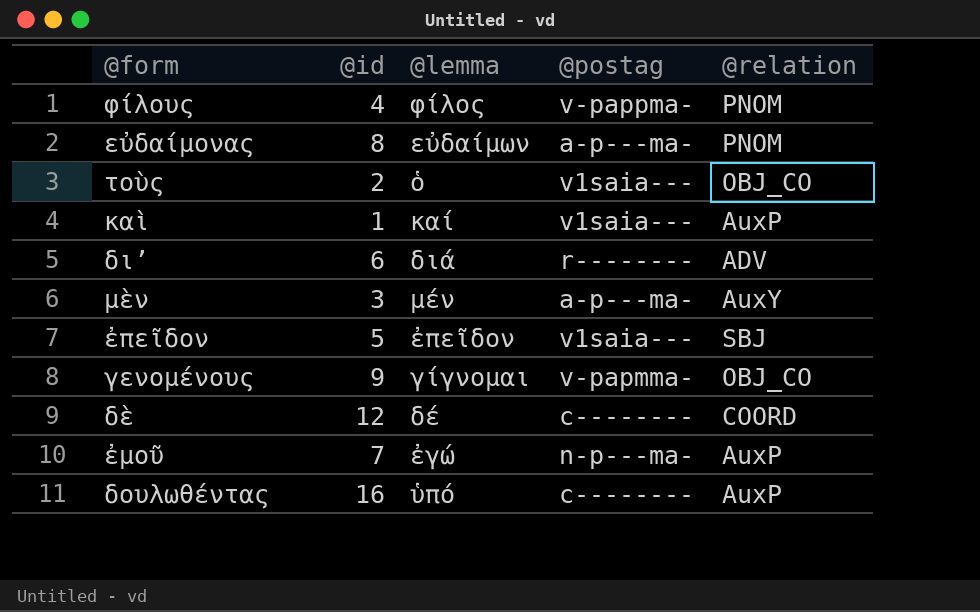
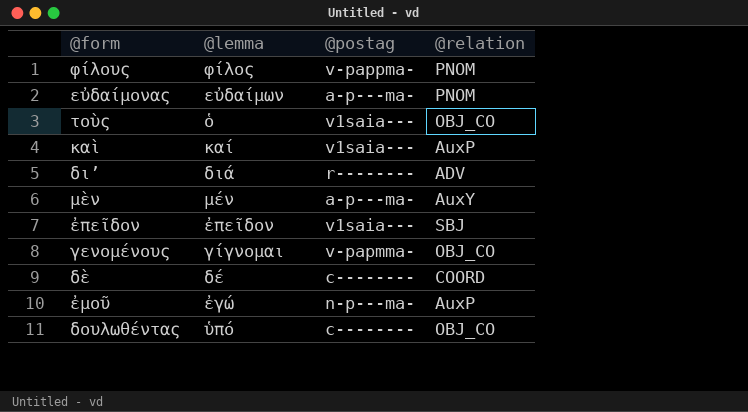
column @id | position: 2 -> none
δουλωθέντας | @relation: AuxP -> OBJ_CO

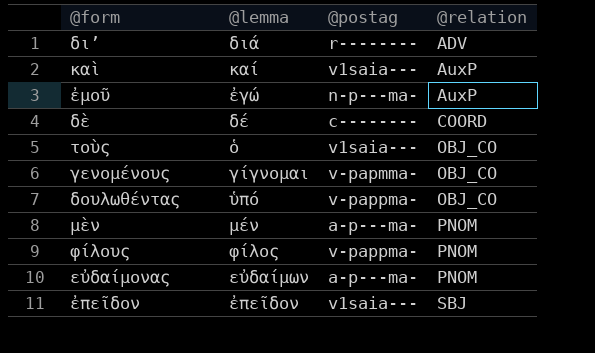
row order: none -> @relation ascending
δουλωθέντας | @postag: c-------- -> v-pappma-
μὲν | @relation: AuxY -> PNOM

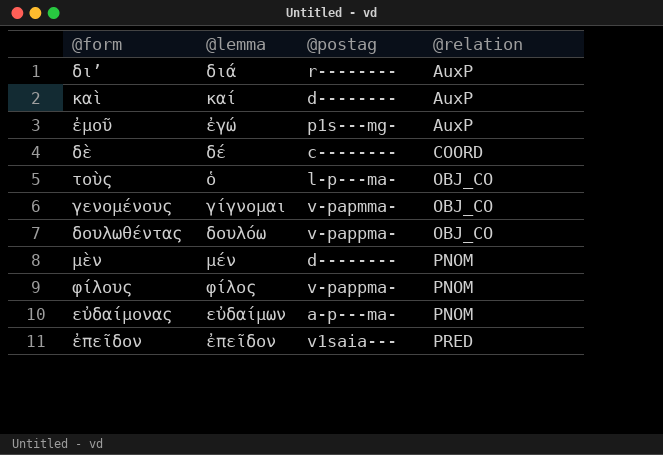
διʼ | @relation: ADV -> AuxP
καὶ | @postag: v1saia--- -> d--------
ἐμοῦ | @postag: n-p---ma- -> p1s---mg-
τοὺς | @postag: v1saia--- -> l-p---ma-
δουλωθέντας | @lemma: ὑπό -> δουλόω
μὲν | @postag: a-p---ma- -> d--------
ἐπεῖδον | @relation: SBJ -> PRED

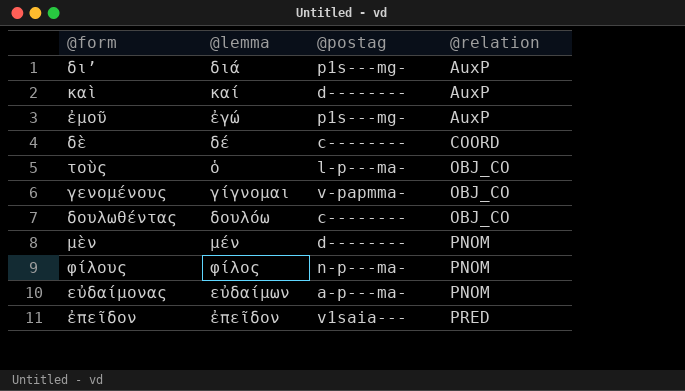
διʼ | @postag: r-------- -> p1s---mg-
δουλωθέντας | @postag: v-pappma- -> c--------
φίλους | @postag: v-pappma- -> n-p---ma-

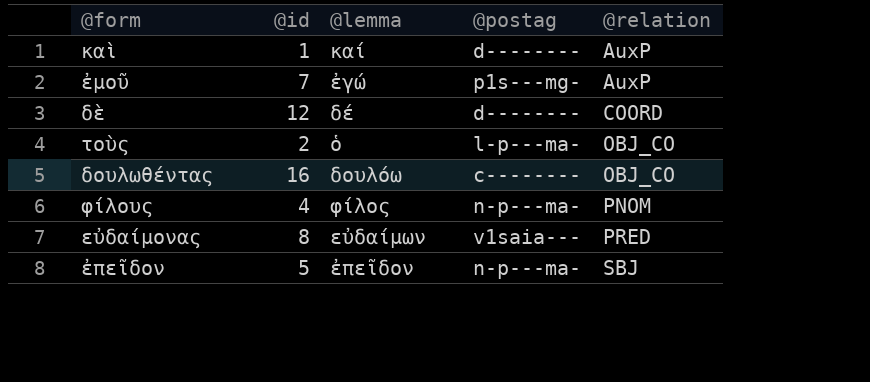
column @id | position: none -> 2
row διʼ: διά | p1s---mg- | AuxP -> none
row γενομένους: γίγνομαι | v-papmma- | OBJ_CO -> none
row μὲν: μέν | d-------- | PNOM -> none
δὲ | @postag: c-------- -> d--------
εὐδαίμονας | @postag: a-p---ma- -> v1saia---
εὐδαίμονας | @relation: PNOM -> PRED
ἐπεῖδον | @postag: v1saia--- -> n-p---ma-
ἐπεῖδον | @relation: PRED -> SBJ

